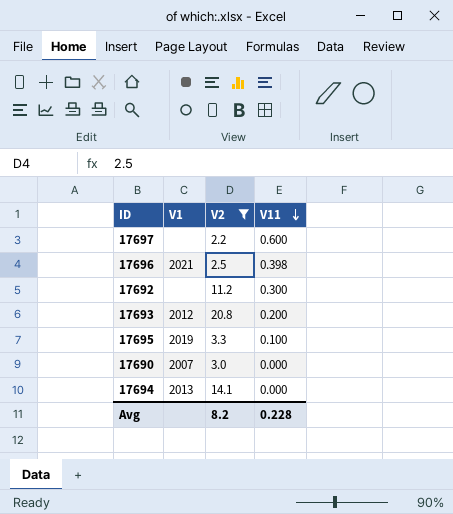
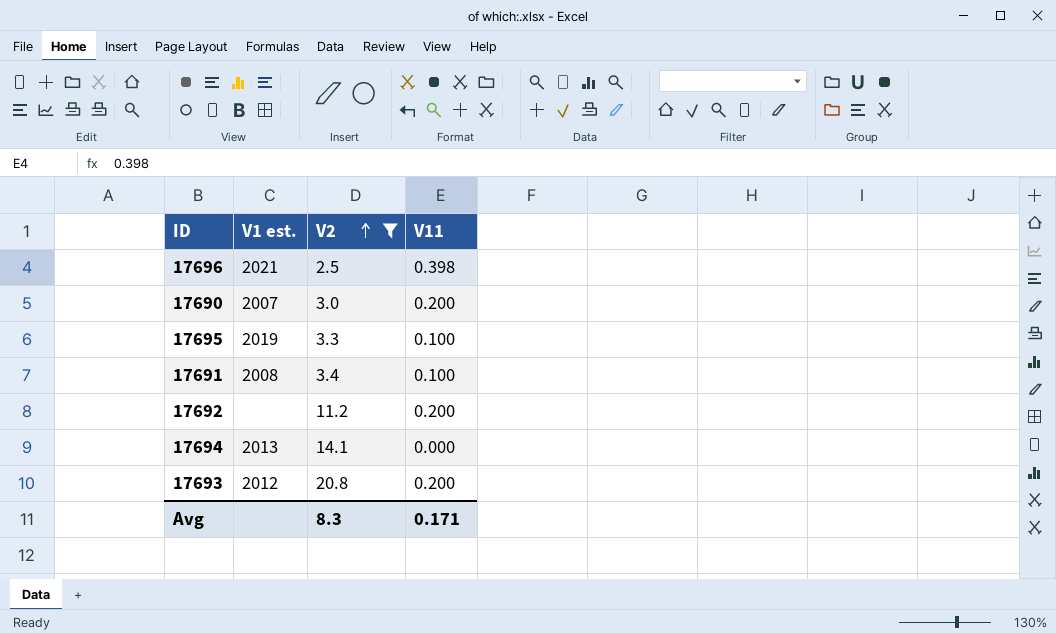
row order: V11 descending -> V2 ascending
column name: V1 -> V1 est.
row 17697: none | 2.2 | 0.600 -> none
17690 | V11: 0.000 -> 0.200
row 17691: none -> 2008 | 3.4 | 0.100
17692 | V11: 0.300 -> 0.200
Avg | V2: 8.2 -> 8.3
Avg | V11: 0.228 -> 0.171

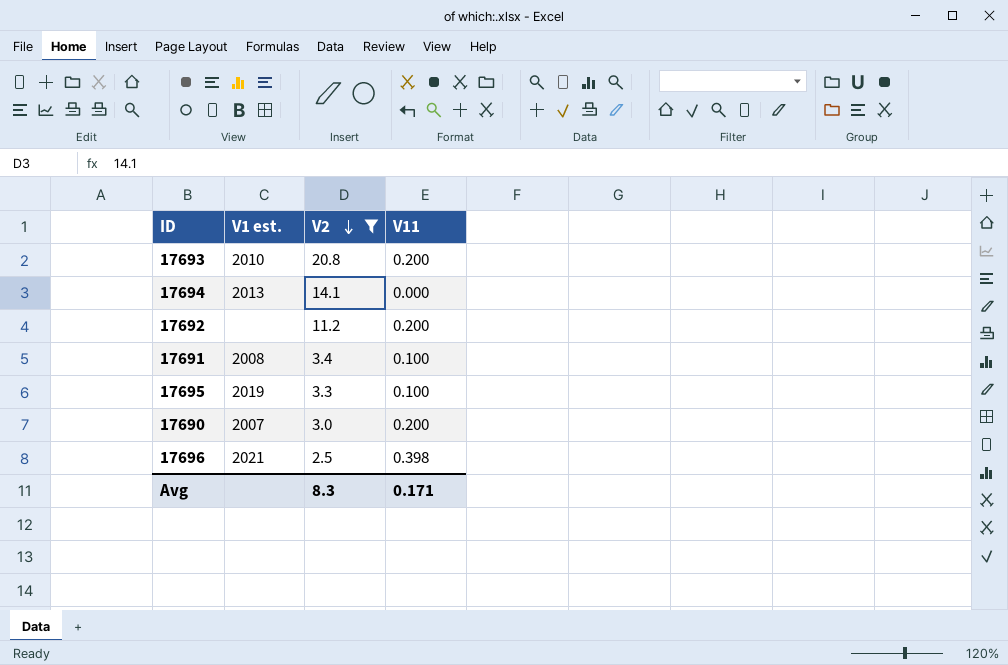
row order: V2 ascending -> V2 descending
17693 | V1 est.: 2012 -> 2010

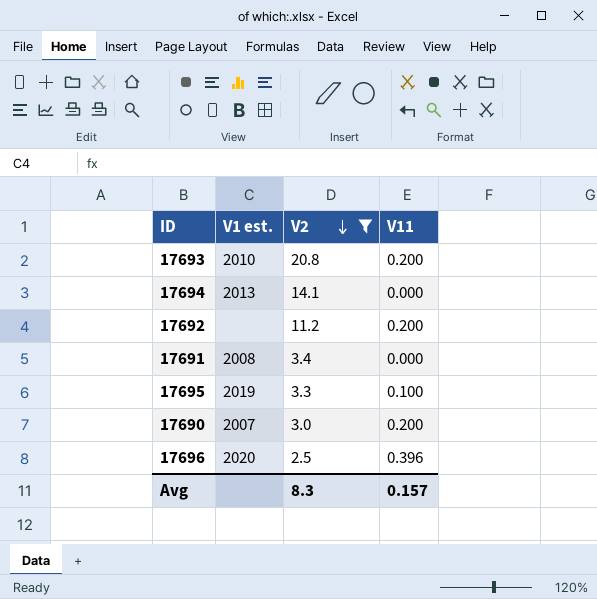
17691 | V11: 0.100 -> 0.000
17696 | V1 est.: 2021 -> 2020
17696 | V11: 0.398 -> 0.396
Avg | V11: 0.171 -> 0.157

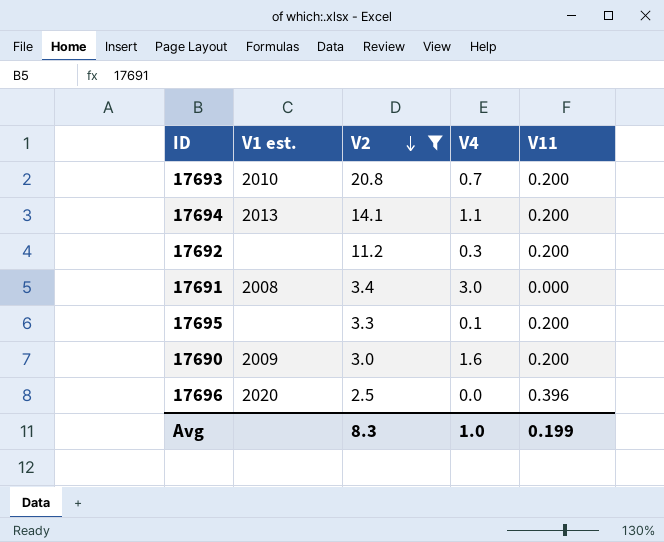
column V4 | position: none -> 4
17694 | V11: 0.000 -> 0.200
17695 | V1 est.: 2019 -> none
17695 | V11: 0.100 -> 0.200
17690 | V1 est.: 2007 -> 2009
Avg | V11: 0.157 -> 0.199

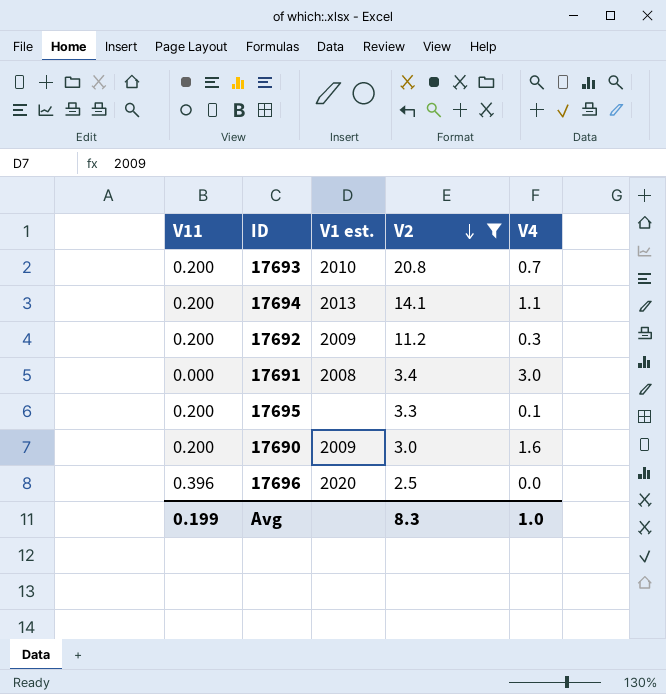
column V11 | position: 5 -> 1
17692 | V1 est.: none -> 2009

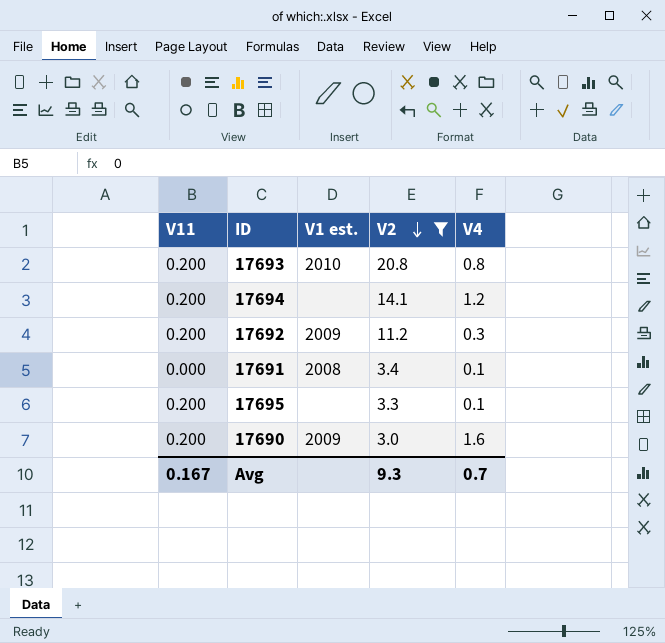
row 17696: 0.396 | 2020 | 2.5 | 0.0 -> none
17693 | V4: 0.7 -> 0.8
17694 | V1 est.: 2013 -> none
17694 | V4: 1.1 -> 1.2
17691 | V4: 3.0 -> 0.1
Avg | V11: 0.199 -> 0.167
Avg | V2: 8.3 -> 9.3
Avg | V4: 1.0 -> 0.7

